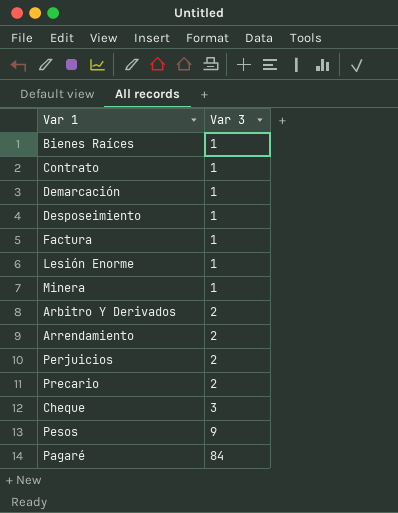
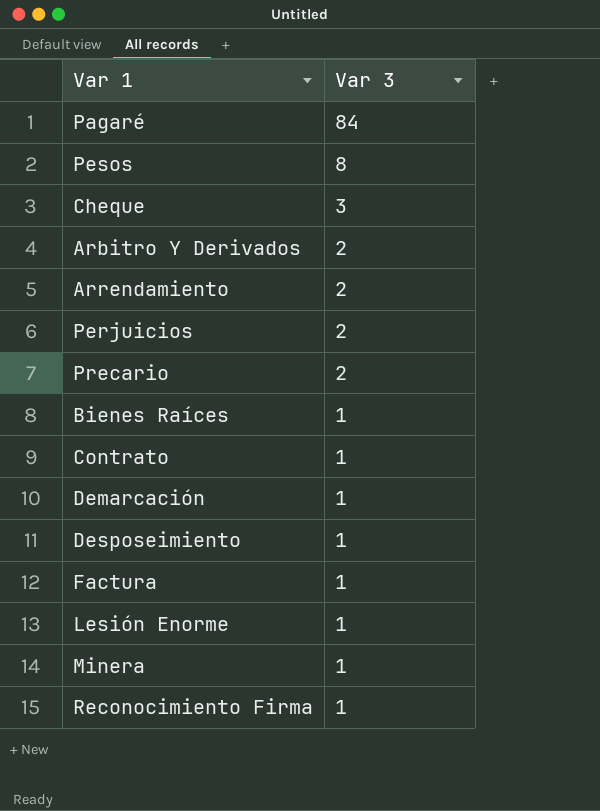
row order: Var 3 ascending -> Var 3 descending
Pesos | Var 3: 9 -> 8
row Reconocimiento Firma: none -> 1

